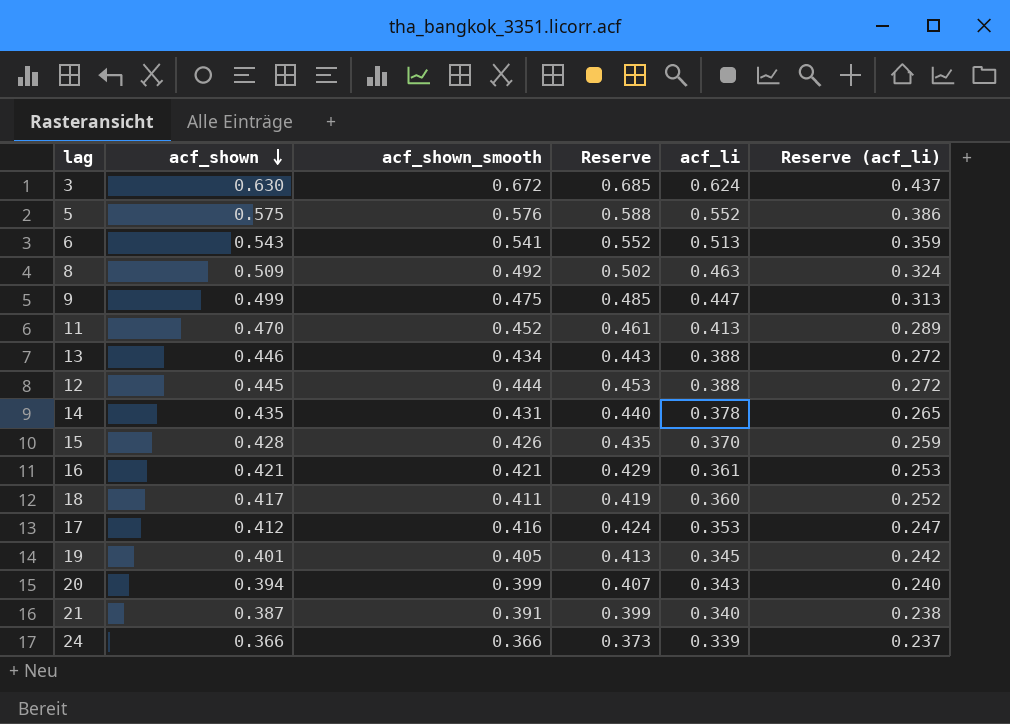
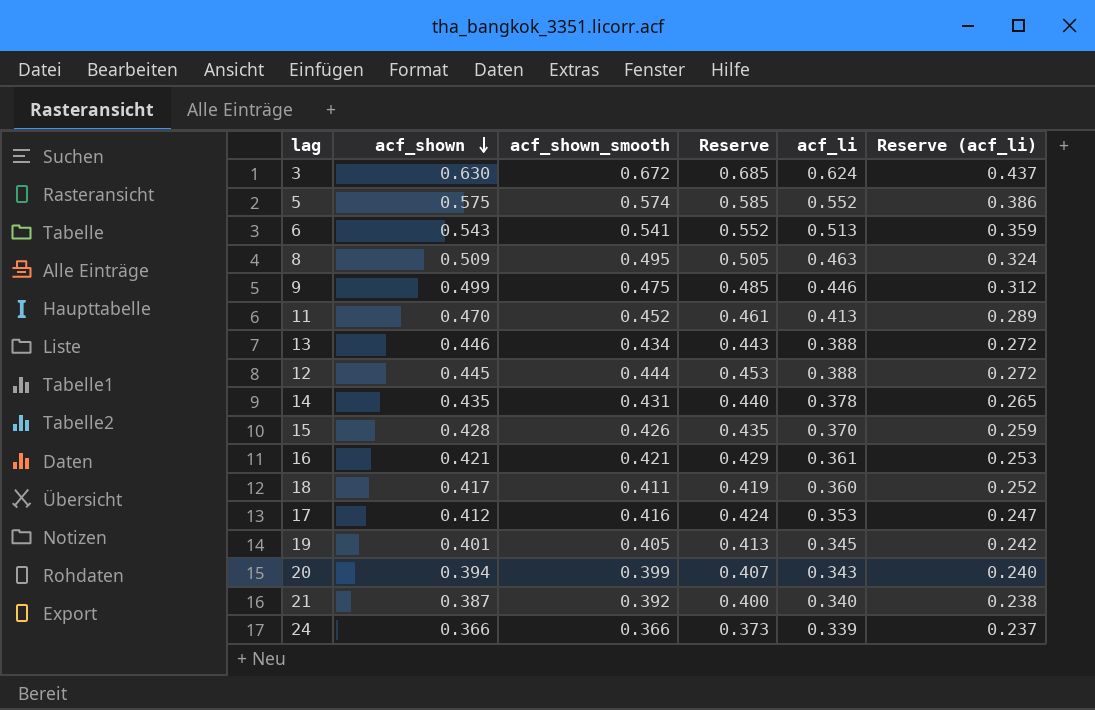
5 | acf_shown_smooth: 0.576 -> 0.574
5 | Reserve: 0.588 -> 0.585
8 | acf_shown_smooth: 0.492 -> 0.495
8 | Reserve: 0.502 -> 0.505
9 | acf_li: 0.447 -> 0.446
9 | Reserve (acf_li): 0.313 -> 0.312
21 | acf_shown_smooth: 0.391 -> 0.392
21 | Reserve: 0.399 -> 0.400

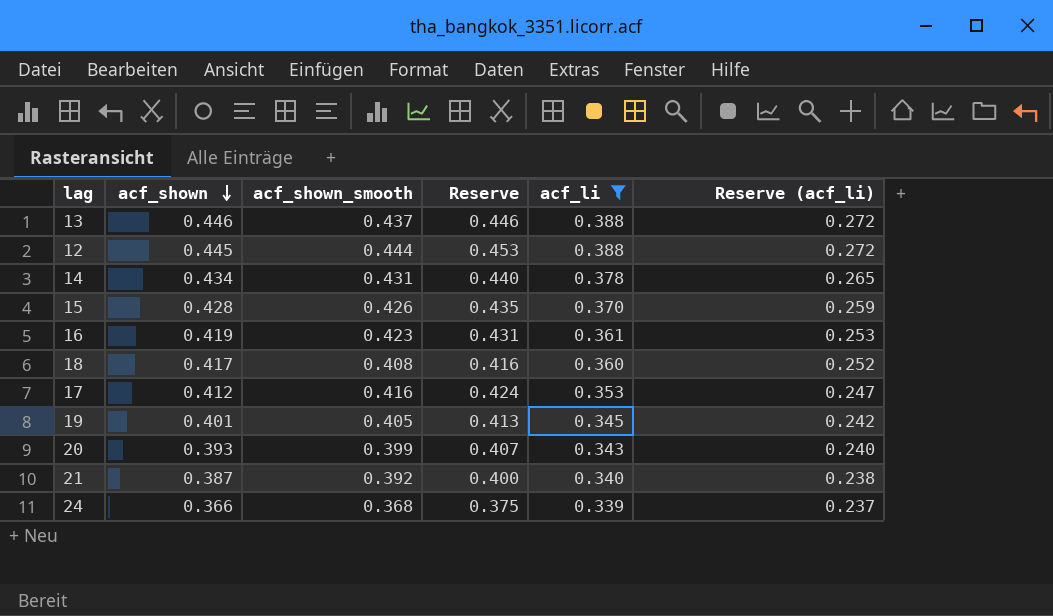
filter: none -> acf_li <= 0.388
13 | acf_shown_smooth: 0.434 -> 0.437
13 | Reserve: 0.443 -> 0.446
14 | acf_shown: 0.435 -> 0.434
16 | acf_shown: 0.421 -> 0.419
16 | acf_shown_smooth: 0.421 -> 0.423
16 | Reserve: 0.429 -> 0.431
18 | acf_shown_smooth: 0.411 -> 0.408
18 | Reserve: 0.419 -> 0.416
20 | acf_shown: 0.394 -> 0.393
24 | acf_shown_smooth: 0.366 -> 0.368
24 | Reserve: 0.373 -> 0.375

